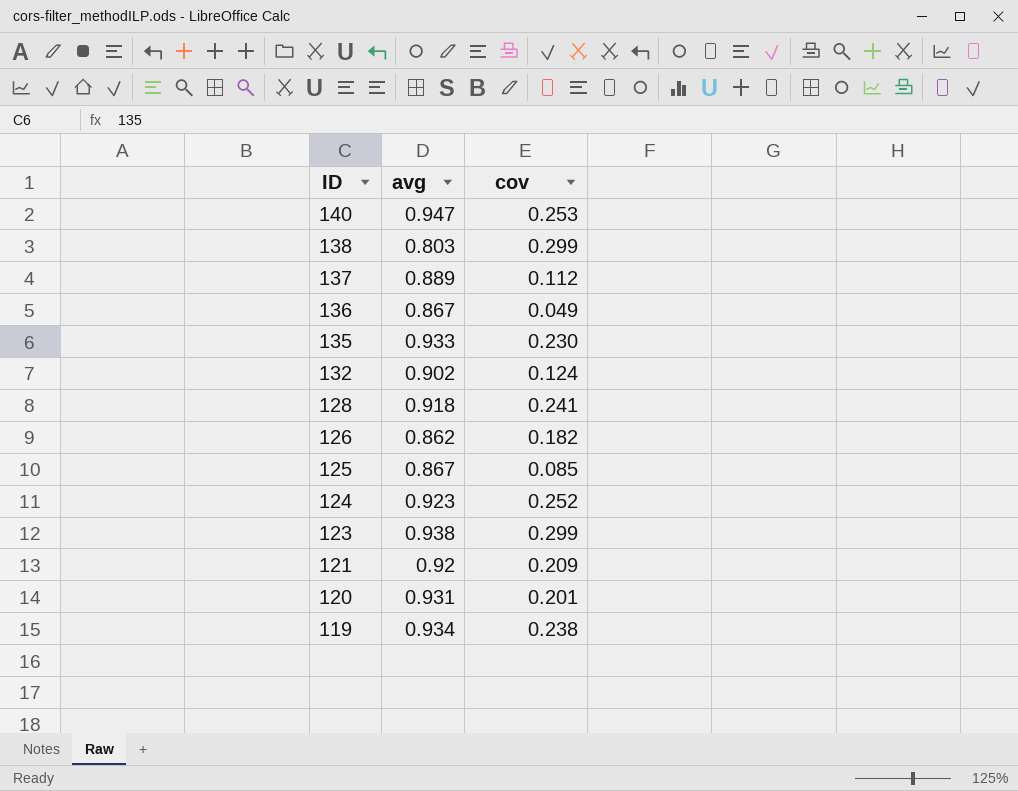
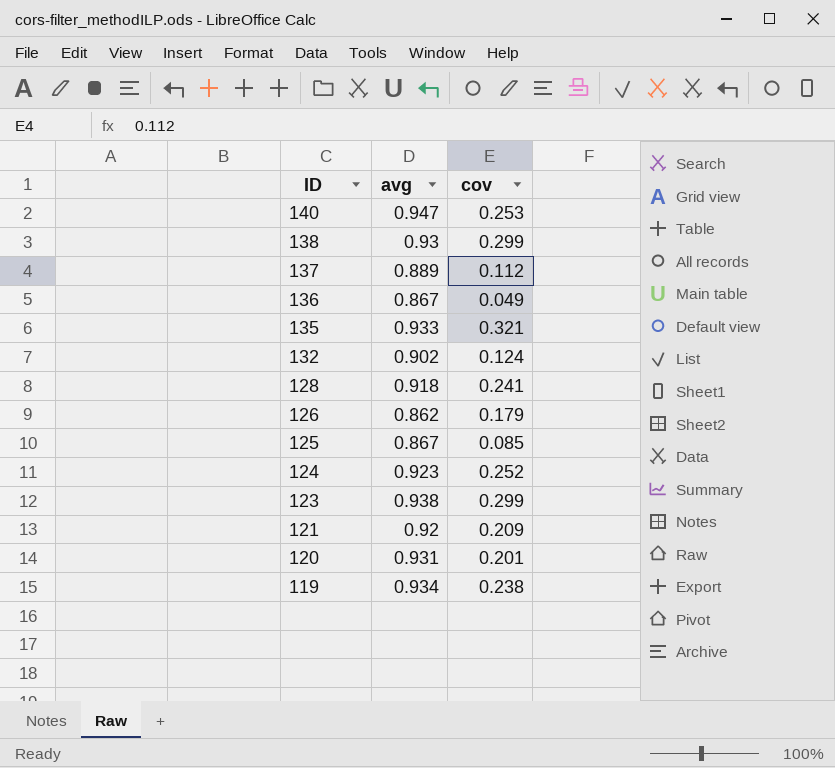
138 | avg: 0.803 -> 0.93
135 | cov: 0.230 -> 0.321
126 | cov: 0.182 -> 0.179

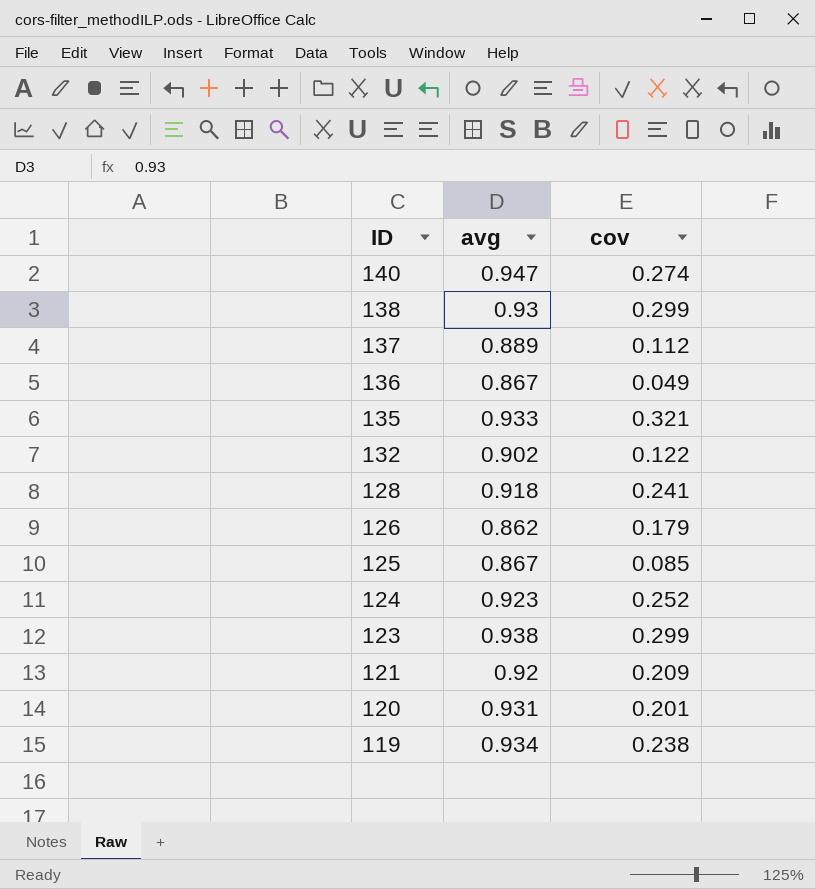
140 | cov: 0.253 -> 0.274
132 | cov: 0.124 -> 0.122

